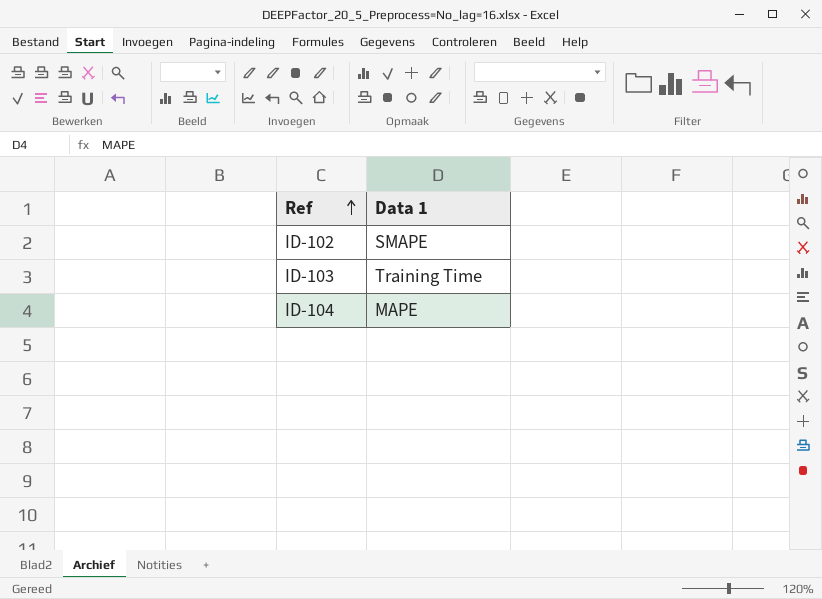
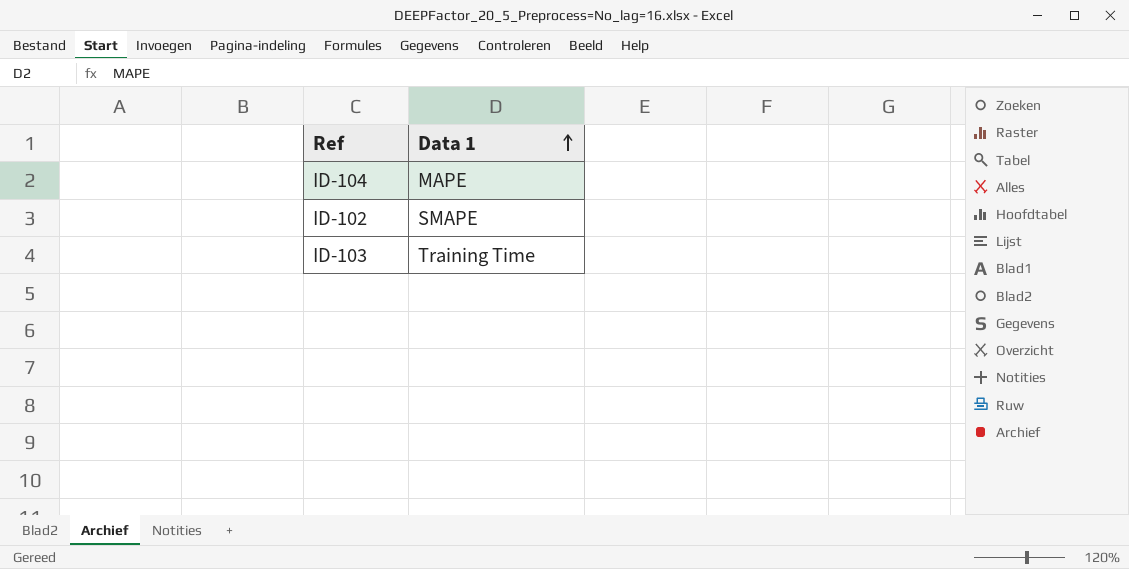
row order: Ref ascending -> Data 1 ascending

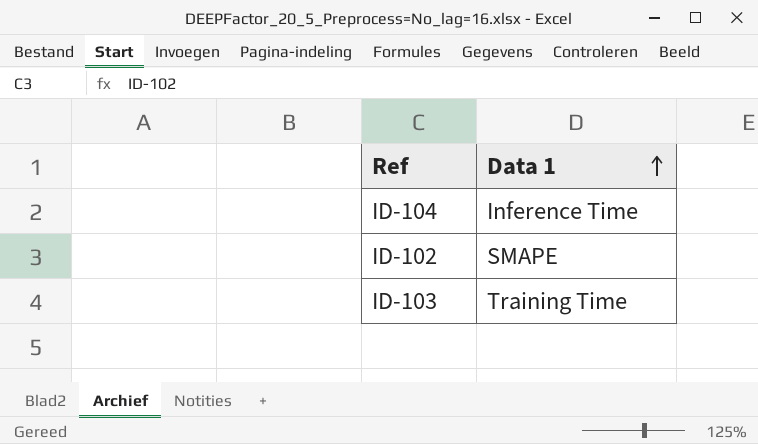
ID-104 | Data 1: MAPE -> Inference Time

